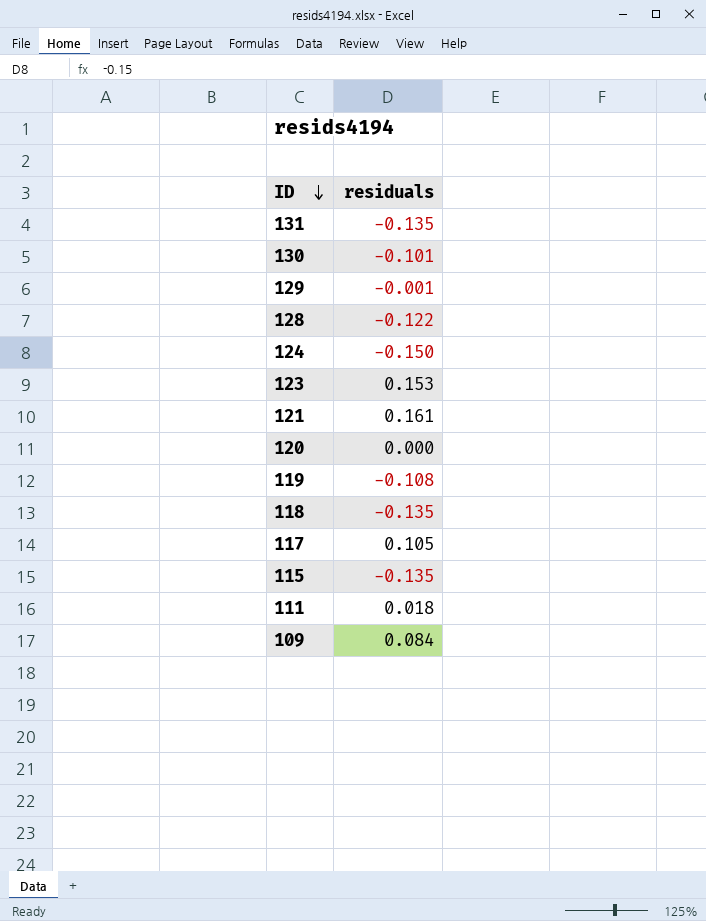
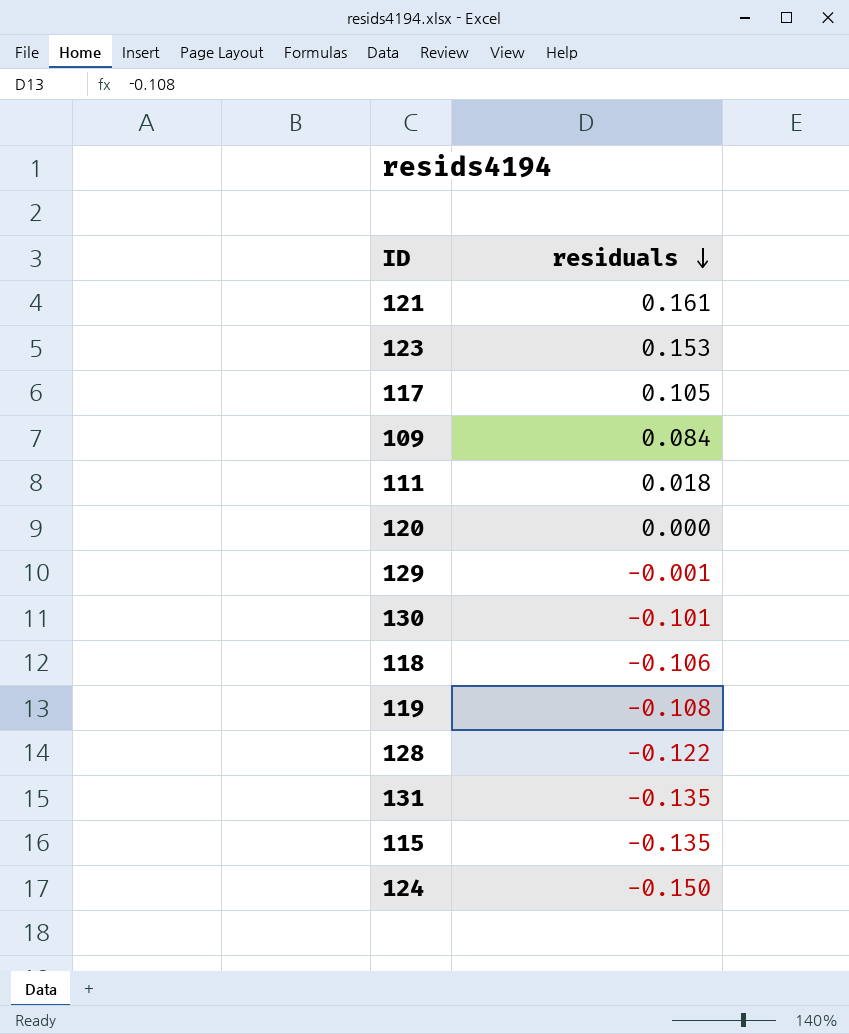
row order: ID descending -> residuals descending
118 | residuals: -0.135 -> -0.106

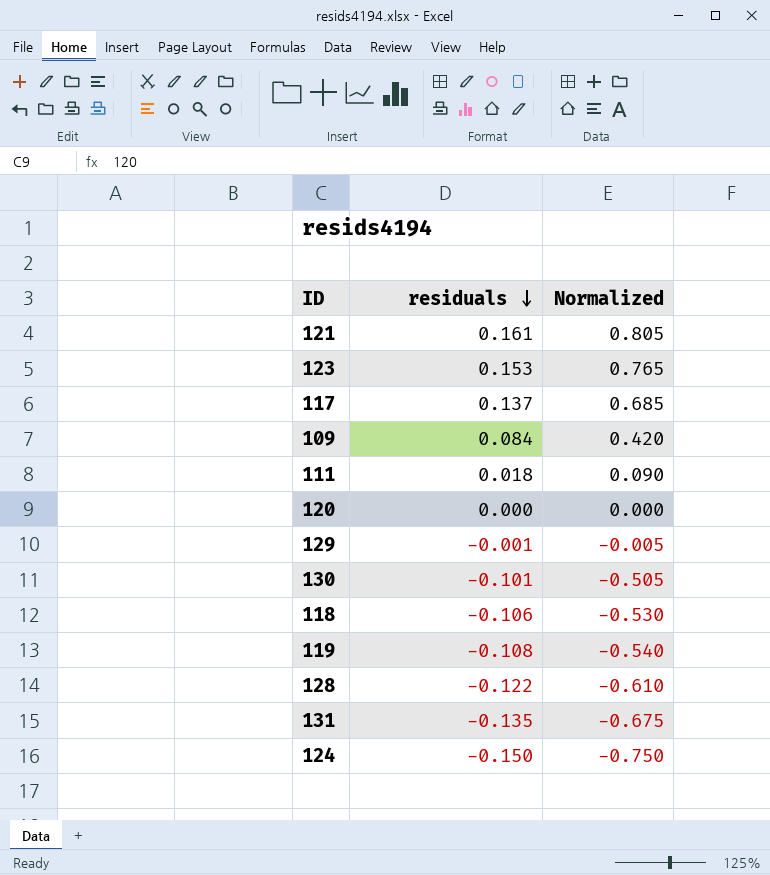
column Normalized | formula: none -> [residuals] * 5
row 115: -0.135 -> none
117 | residuals: 0.105 -> 0.137

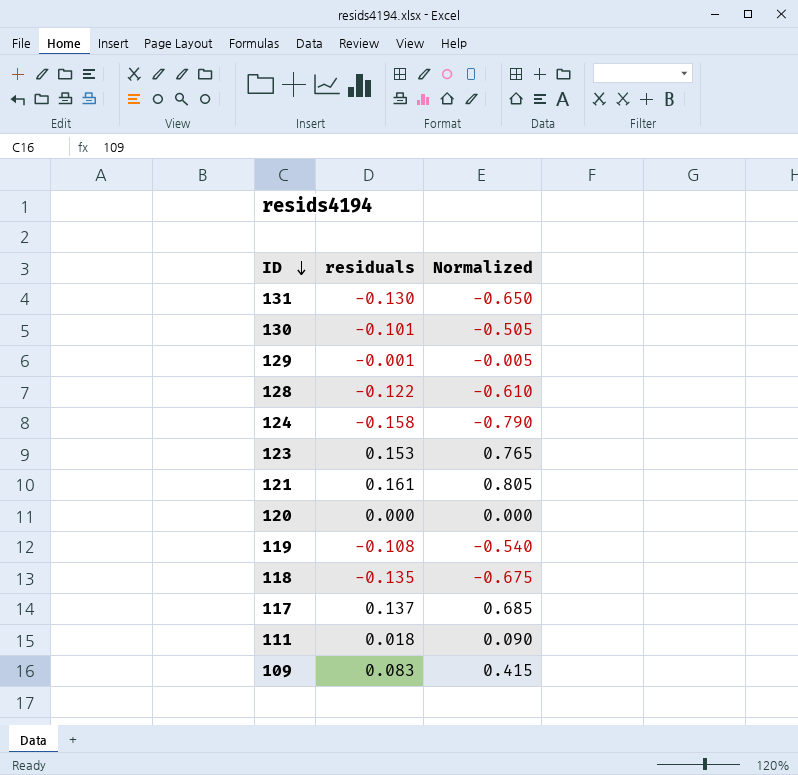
row order: residuals descending -> ID descending
131 | residuals: -0.135 -> -0.130
131 | Normalized: -0.675 -> -0.650
124 | residuals: -0.150 -> -0.158
124 | Normalized: -0.750 -> -0.790
118 | residuals: -0.106 -> -0.135
118 | Normalized: -0.530 -> -0.675
109 | residuals: 0.084 -> 0.083
109 | Normalized: 0.420 -> 0.415

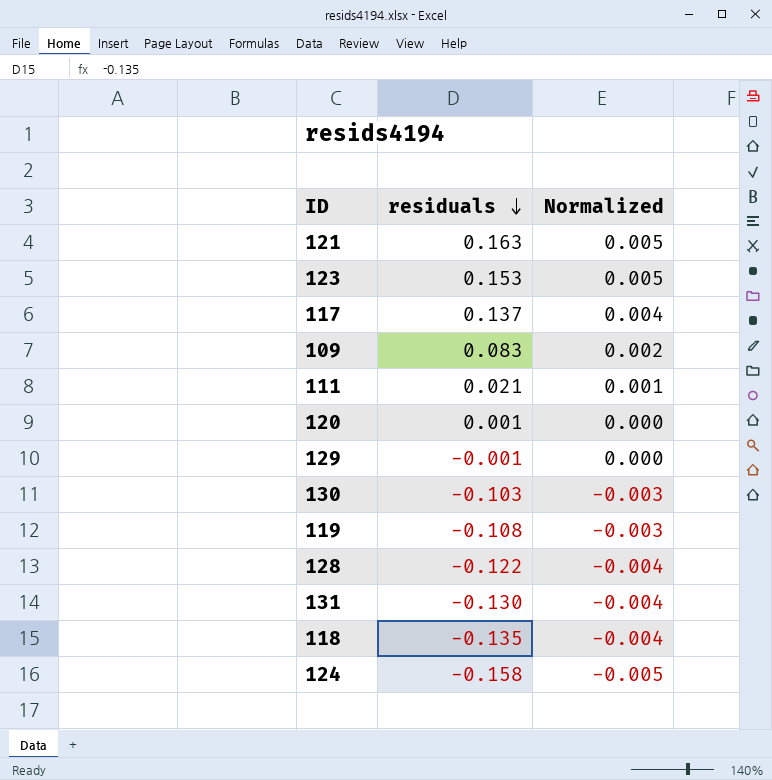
row order: ID descending -> residuals descending
column Normalized | formula: [residuals] * 5 -> [residuals] * 0.03
121 | residuals: 0.161 -> 0.163
111 | residuals: 0.018 -> 0.021
120 | residuals: 0.000 -> 0.001
130 | residuals: -0.101 -> -0.103

